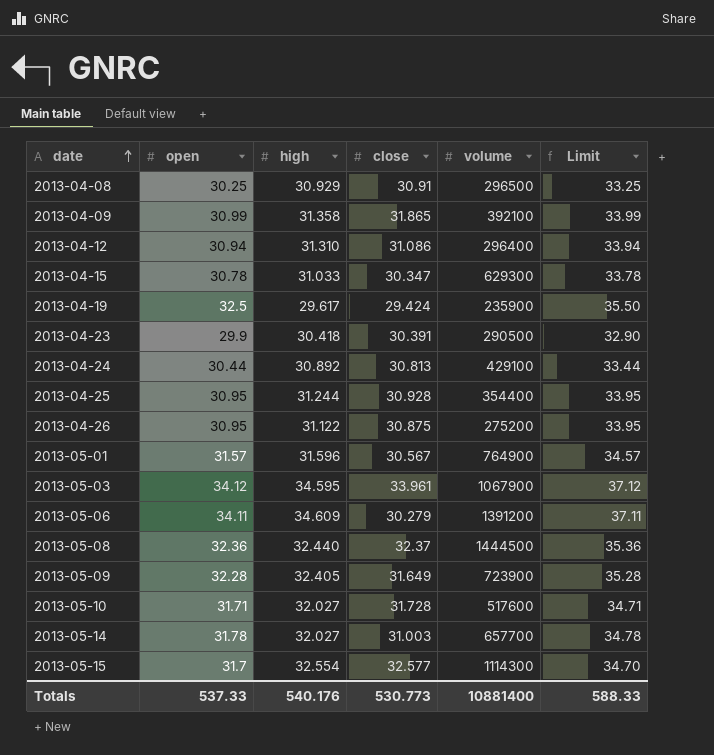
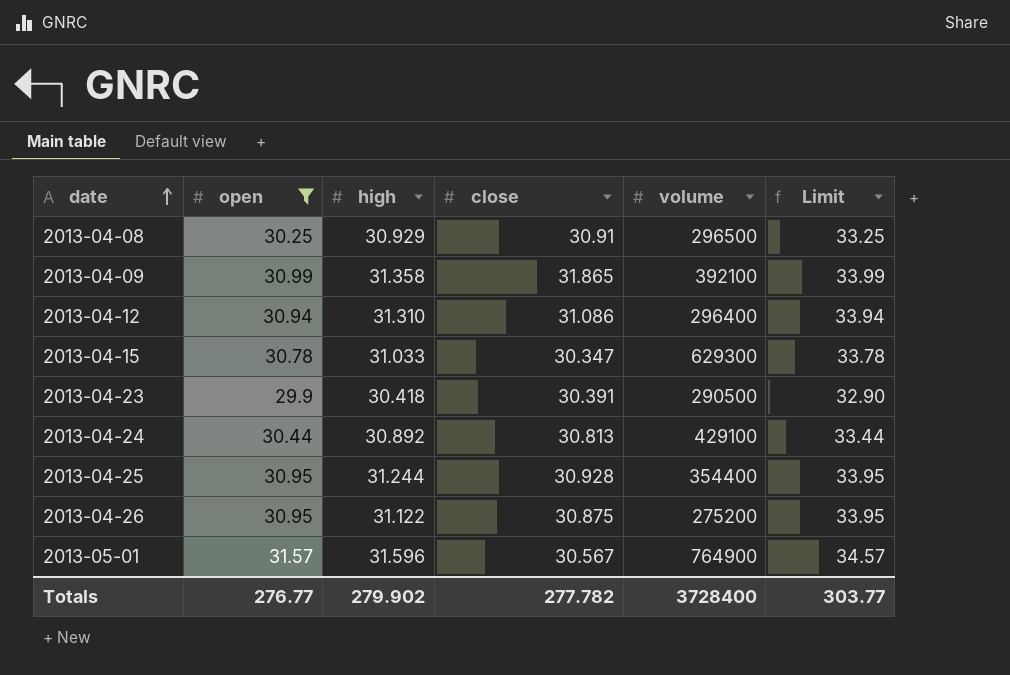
filter: none -> open <= 31.57
Totals | open: 537.33 -> 276.77
Totals | high: 540.176 -> 279.902
Totals | close: 530.773 -> 277.782
Totals | volume: 10881400 -> 3728400
Totals | Limit: 588.33 -> 303.77

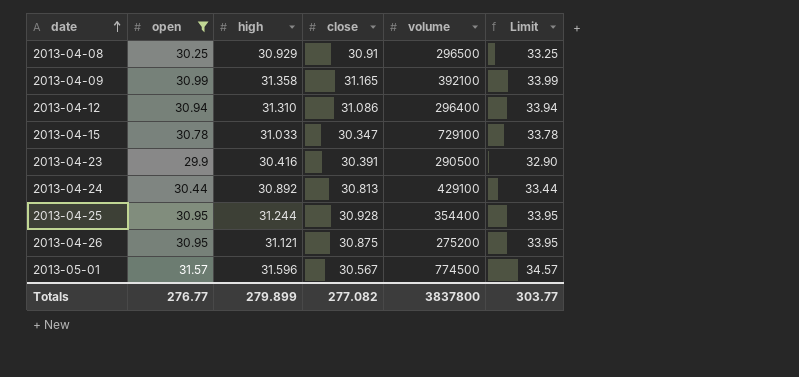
2013-04-09 | close: 31.865 -> 31.165
2013-04-15 | volume: 629300 -> 729100
2013-04-23 | high: 30.418 -> 30.416
2013-04-26 | high: 31.122 -> 31.121
2013-05-01 | volume: 764900 -> 774500
Totals | high: 279.902 -> 279.899
Totals | close: 277.782 -> 277.082
Totals | volume: 3728400 -> 3837800

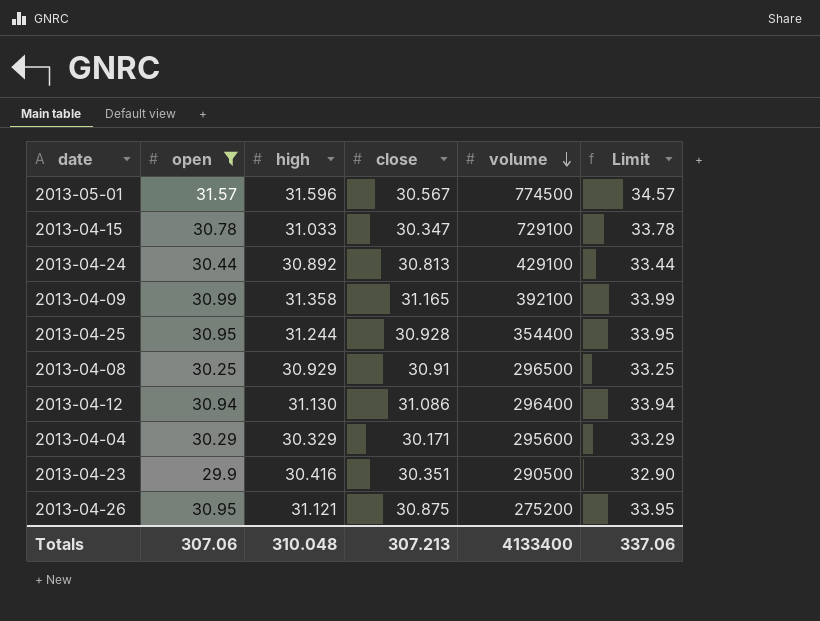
row order: date ascending -> volume descending
2013-04-12 | high: 31.310 -> 31.130
row 2013-04-04: none -> 30.29 | 30.329 | 30.171 | 295600 | 33.29
2013-04-23 | close: 30.391 -> 30.351
Totals | open: 276.77 -> 307.06
Totals | high: 279.899 -> 310.048
Totals | close: 277.082 -> 307.213
Totals | volume: 3837800 -> 4133400
Totals | Limit: 303.77 -> 337.06

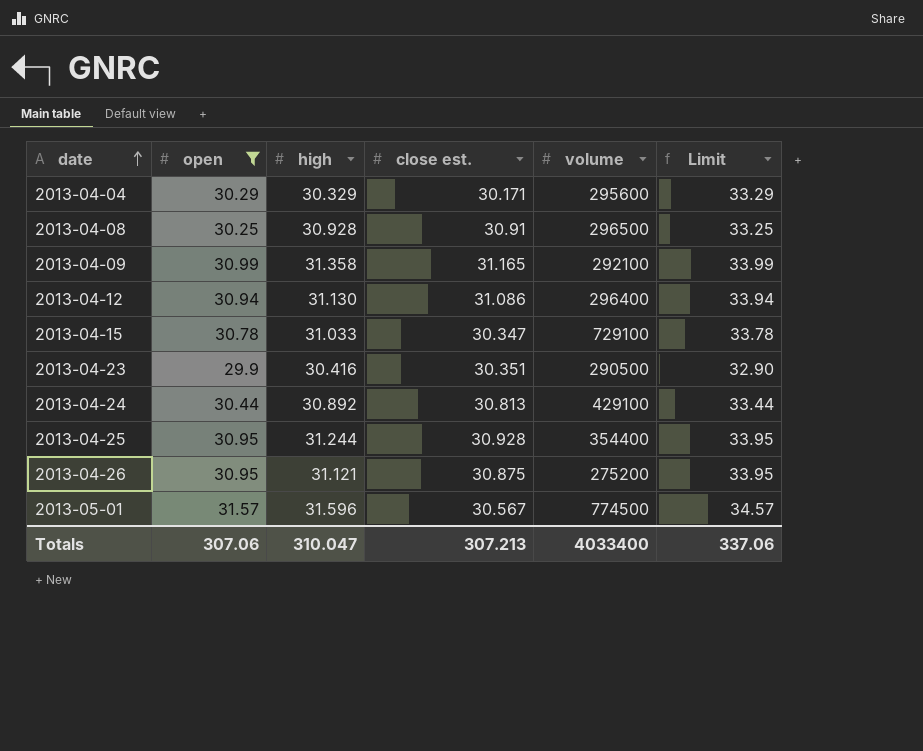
row order: volume descending -> date ascending
column name: close -> close est.
2013-04-08 | high: 30.929 -> 30.928
2013-04-09 | volume: 392100 -> 292100
Totals | high: 310.048 -> 310.047
Totals | volume: 4133400 -> 4033400

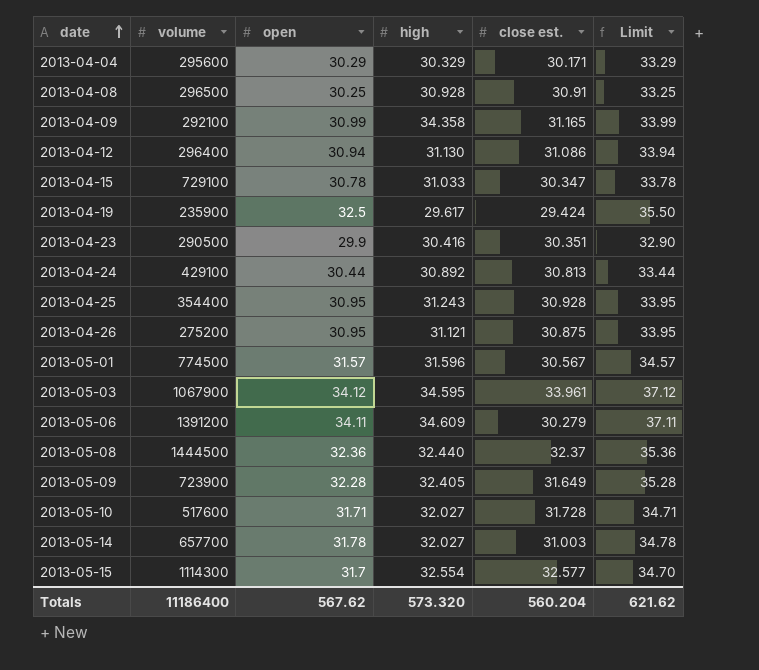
filter: open <= 31.57 -> none
column volume | position: 5 -> 2
2013-04-09 | high: 31.358 -> 34.358
2013-04-25 | high: 31.244 -> 31.243
Totals | volume: 4033400 -> 11186400
Totals | open: 307.06 -> 567.62
Totals | high: 310.047 -> 573.320
Totals | close est.: 307.213 -> 560.204
Totals | Limit: 337.06 -> 621.62

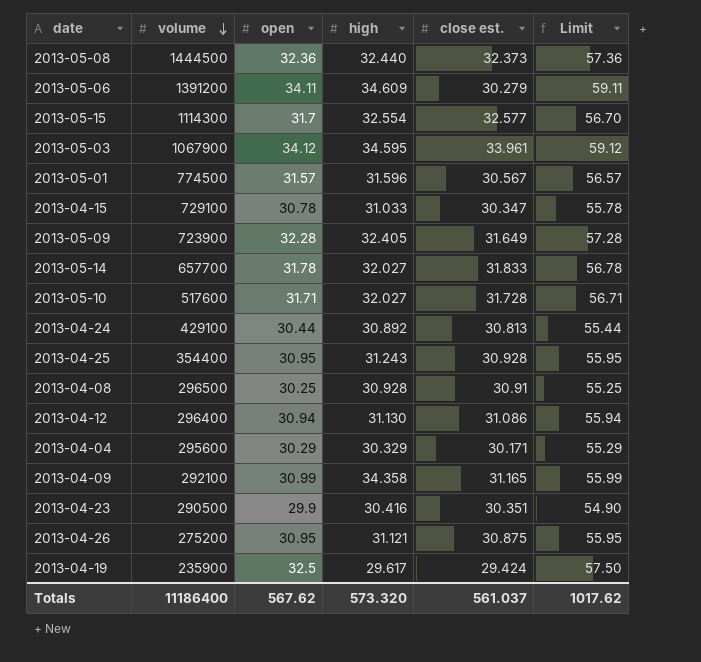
row order: date ascending -> volume descending
column Limit | formula: [open] + 3 -> [open] + 25
2013-05-08 | close est.: 32.37 -> 32.373
2013-05-14 | close est.: 31.003 -> 31.833
Totals | close est.: 560.204 -> 561.037
Totals | Limit: 621.62 -> 1017.62

